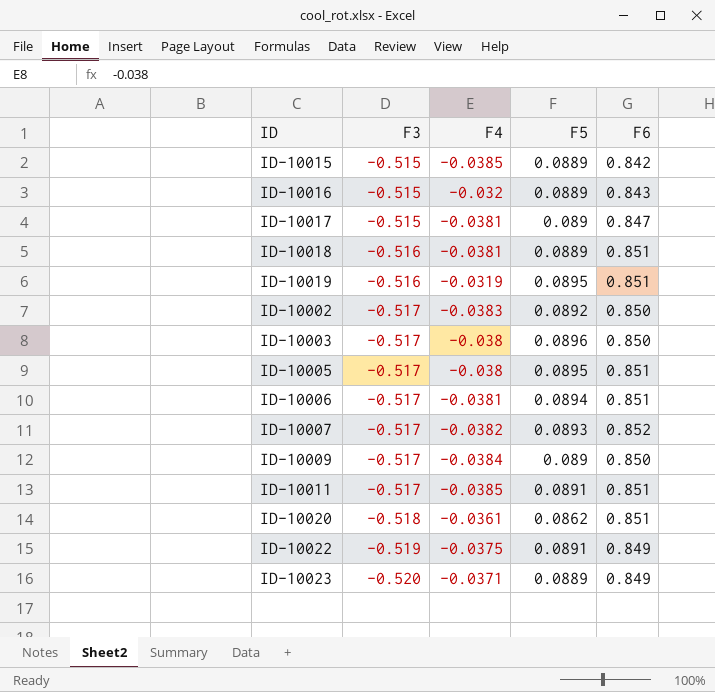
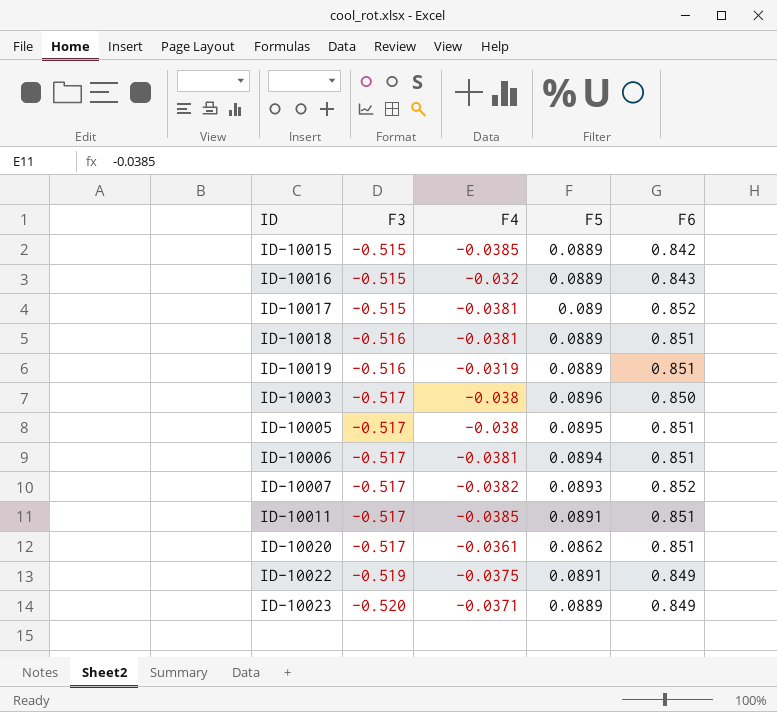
row ID-10002: -0.517 | -0.0383 | 0.0892 | 0.850 -> none
row ID-10009: -0.517 | -0.0384 | 0.089 | 0.850 -> none
ID-10017 | F6: 0.847 -> 0.852
ID-10019 | F5: 0.0895 -> 0.0889
ID-10020 | F3: -0.518 -> -0.517

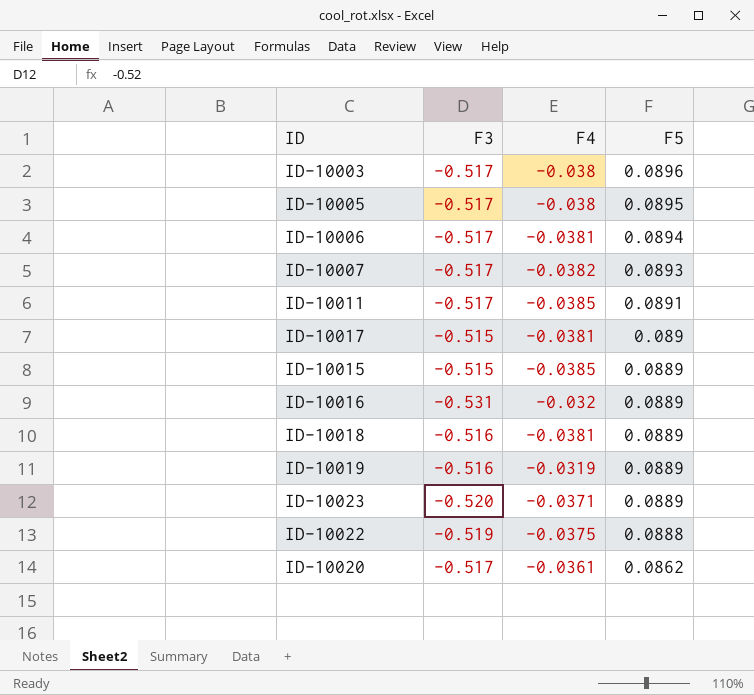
row order: F3 descending -> F5 descending
column F6 | position: 5 -> none
ID-10016 | F3: -0.515 -> -0.531
ID-10022 | F5: 0.0891 -> 0.0888

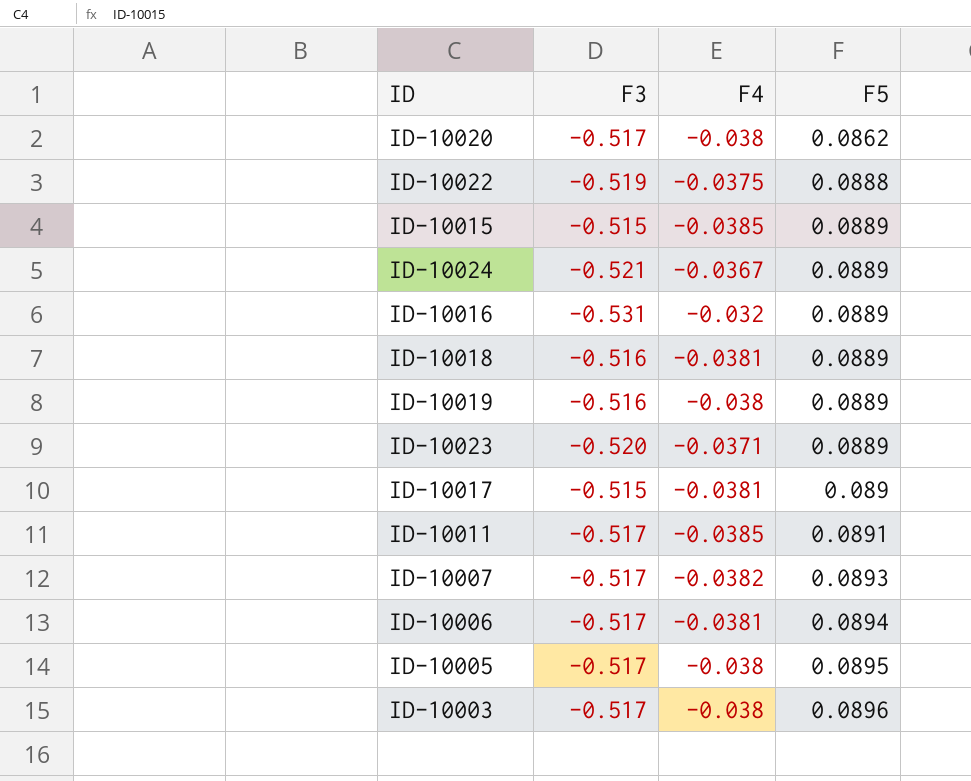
row order: F5 descending -> F5 ascending
ID-10020 | F4: -0.0361 -> -0.038
row ID-10024: none -> -0.521 | -0.0367 | 0.0889
ID-10019 | F4: -0.0319 -> -0.038

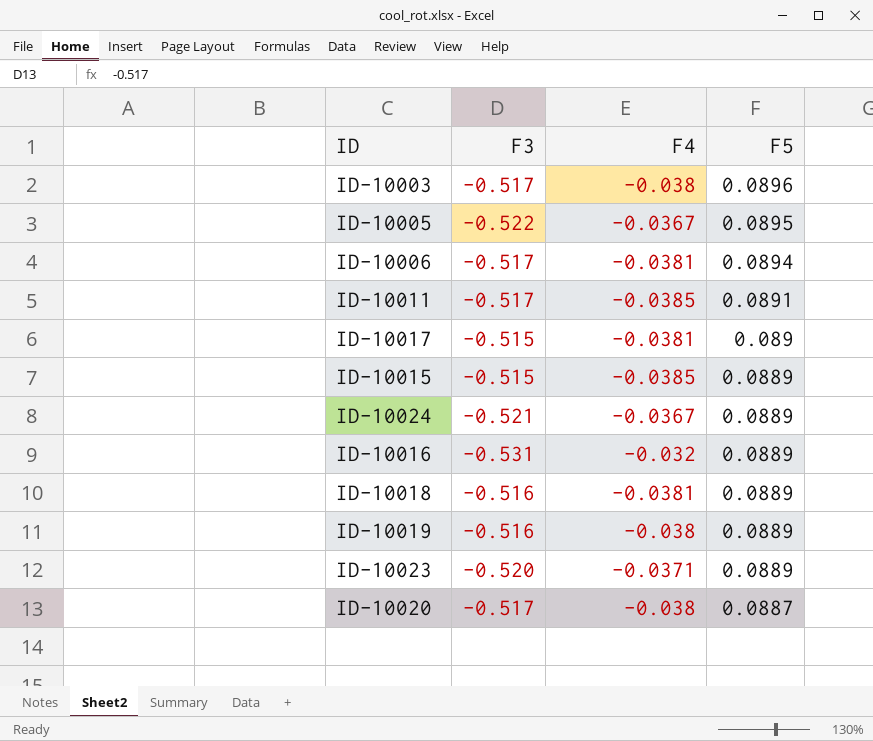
row order: F5 ascending -> F5 descending
row ID-10022: -0.519 | -0.0375 | 0.0888 -> none
row ID-10007: -0.517 | -0.0382 | 0.0893 -> none
ID-10005 | F3: -0.517 -> -0.522
ID-10005 | F4: -0.038 -> -0.0367
ID-10020 | F5: 0.0862 -> 0.0887

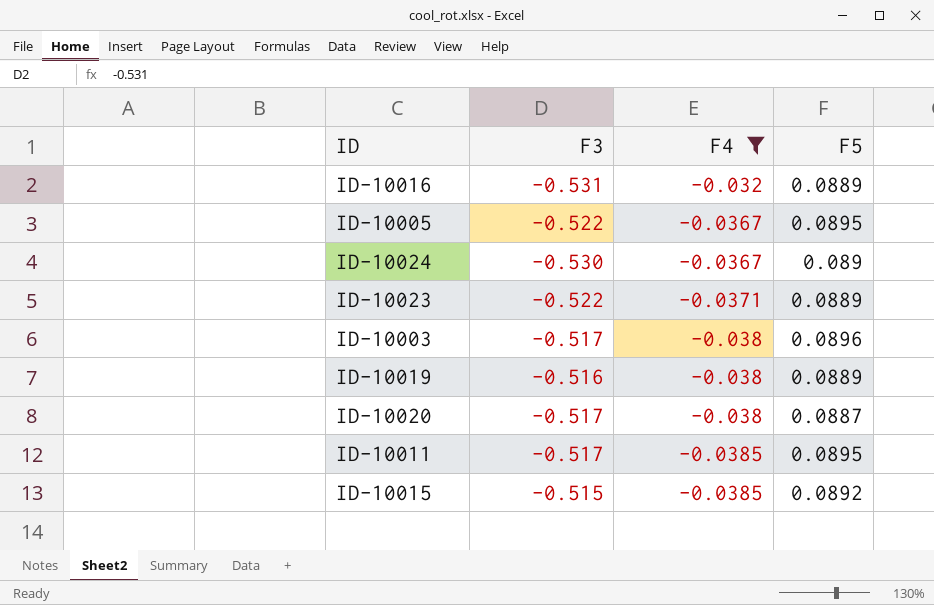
filter: none -> F4 != -0.0381
row order: F5 descending -> F4 descending
ID-10024 | F3: -0.521 -> -0.530
ID-10024 | F5: 0.0889 -> 0.089
ID-10023 | F3: -0.520 -> -0.522
ID-10011 | F5: 0.0891 -> 0.0895
ID-10015 | F5: 0.0889 -> 0.0892

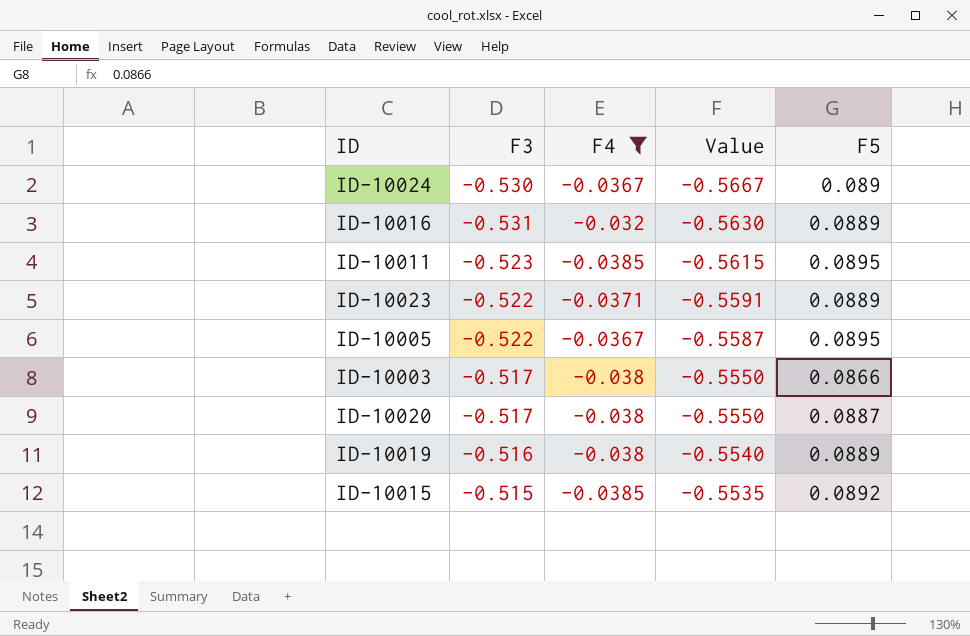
row order: F4 descending -> Value ascending
column Value | formula: none -> [F3] + [F4]
ID-10011 | F3: -0.517 -> -0.523
ID-10003 | F5: 0.0896 -> 0.0866

